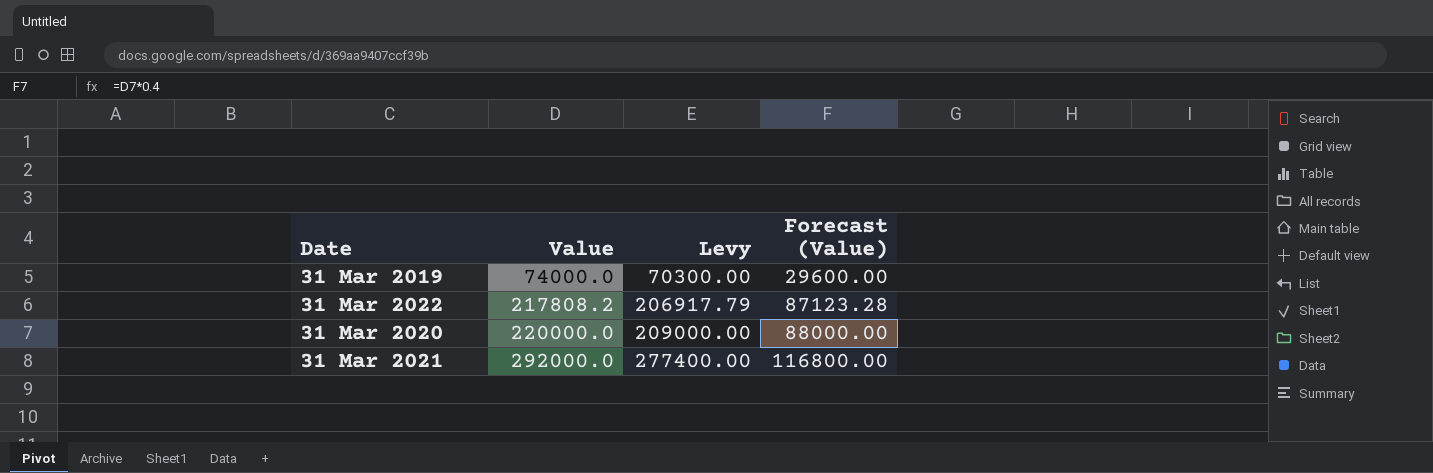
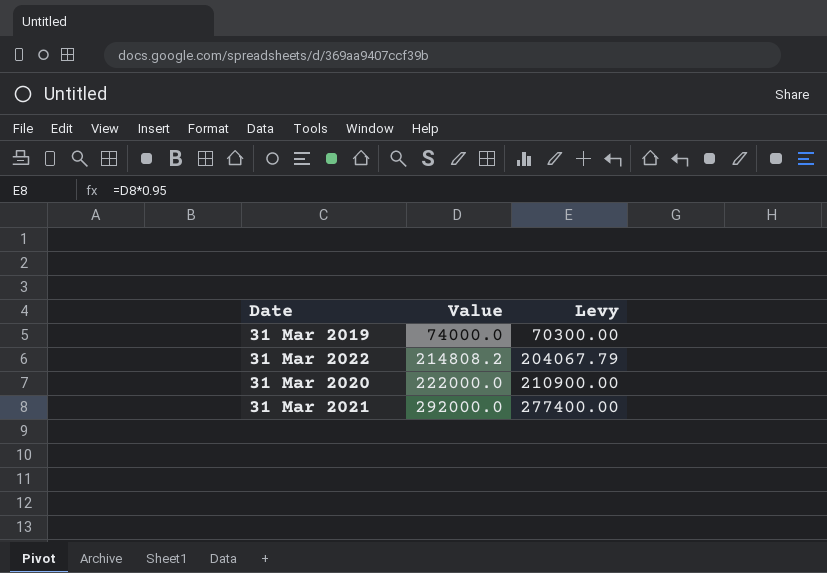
column Forecast (Value) | formula: [Value] * 0.4 -> none
31 Mar 2022 | Value: 217808.2 -> 214808.2
31 Mar 2022 | Levy: 206917.79 -> 204067.79
31 Mar 2020 | Value: 220000.0 -> 222000.0
31 Mar 2020 | Levy: 209000.00 -> 210900.00

